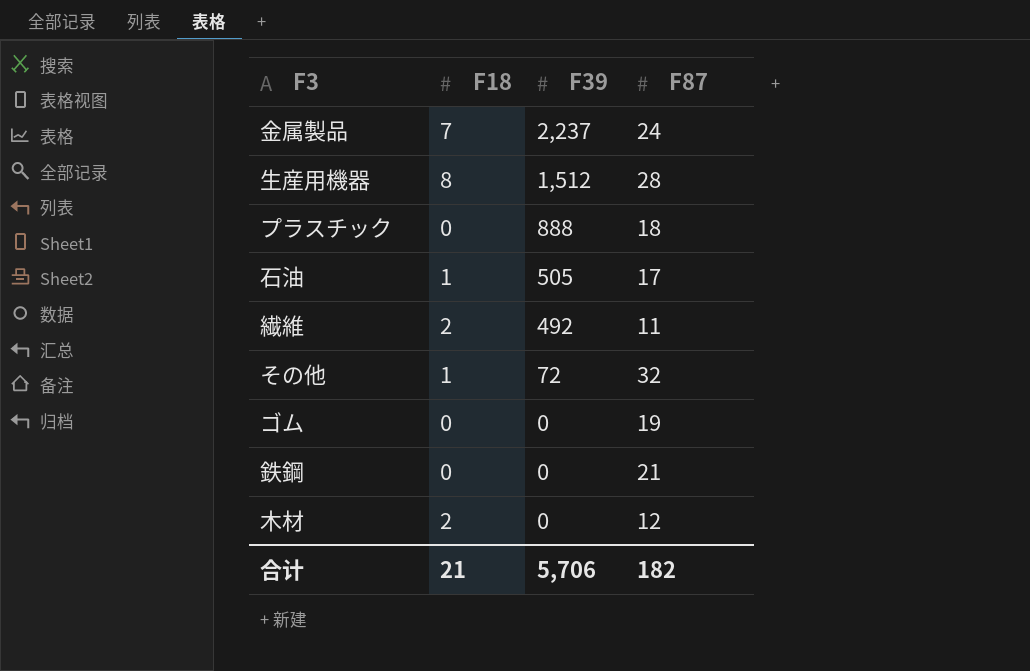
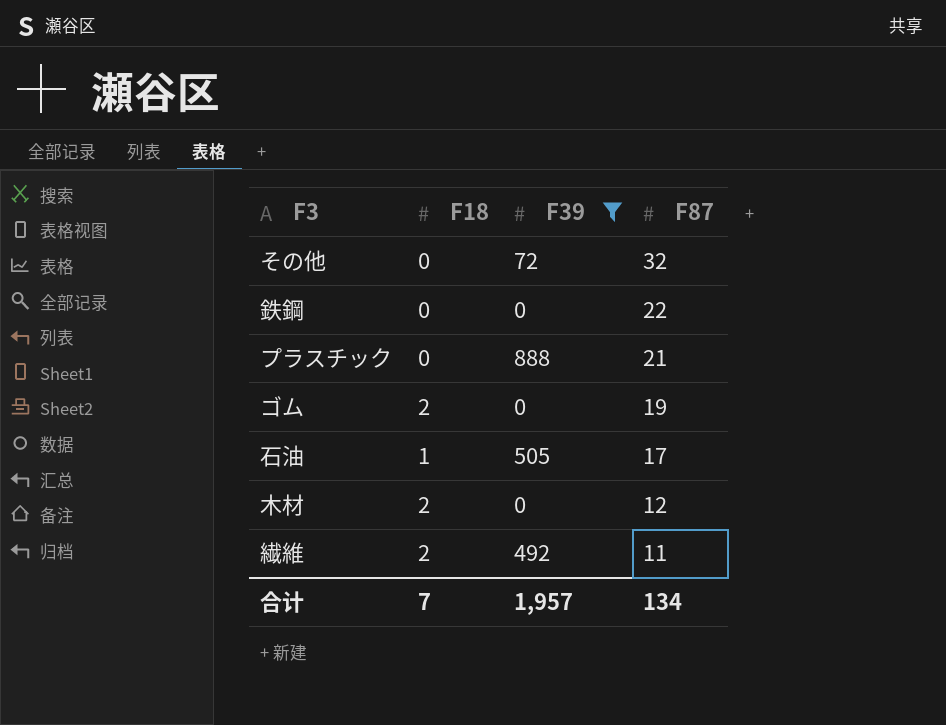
filter: none -> F39 <= 888
row order: F39 descending -> F87 descending
その他 | F18: 1 -> 0
鉄鋼 | F87: 21 -> 22
プラスチック | F87: 18 -> 21
ゴム | F18: 0 -> 2
合计 | F18: 21 -> 7
合计 | F39: 5,706 -> 1,957
合计 | F87: 182 -> 134

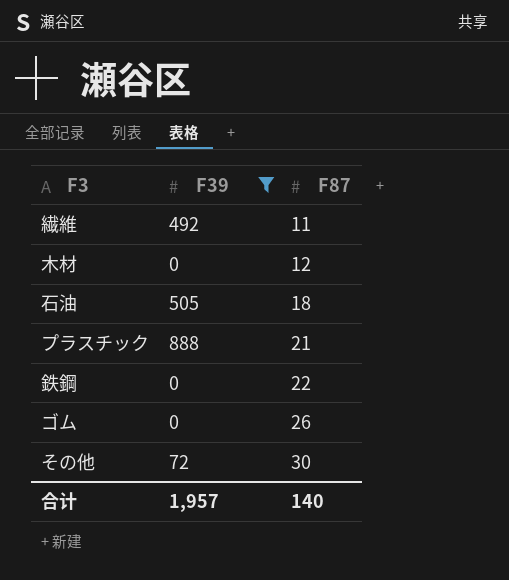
row order: F87 descending -> F87 ascending
column F18 | position: 2 -> none
石油 | F87: 17 -> 18
ゴム | F87: 19 -> 26
その他 | F87: 32 -> 30
合计 | F87: 134 -> 140

